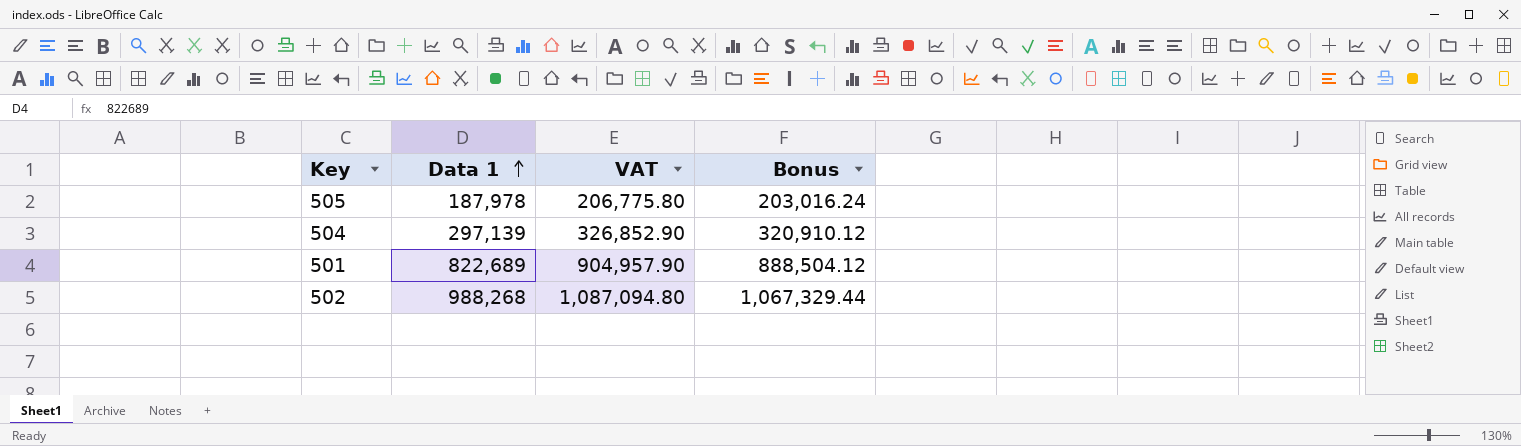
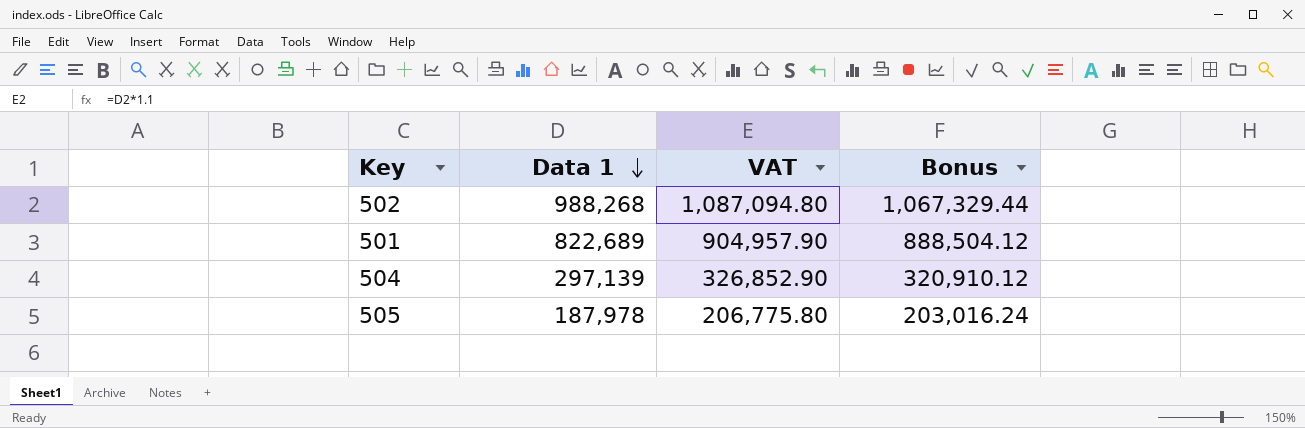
row order: Data 1 ascending -> Data 1 descending

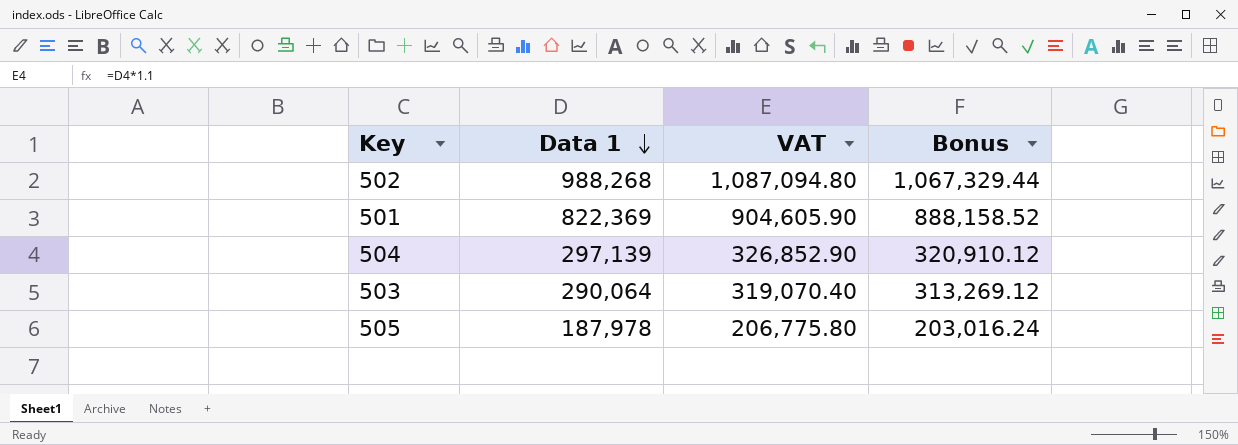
501 | Data 1: 822,689 -> 822,369
501 | VAT: 904,957.90 -> 904,605.90
501 | Bonus: 888,504.12 -> 888,158.52
row 503: none -> 290,064 | 319,070.40 | 313,269.12

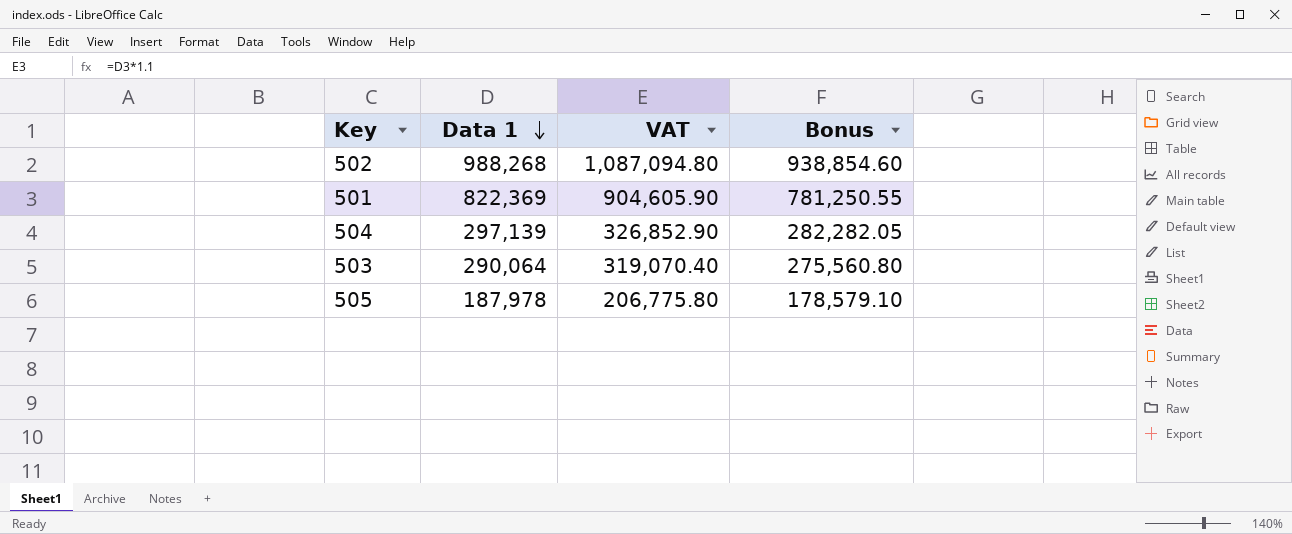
column Bonus | formula: [Data 1] * 1.08 -> [Data 1] * 0.95

